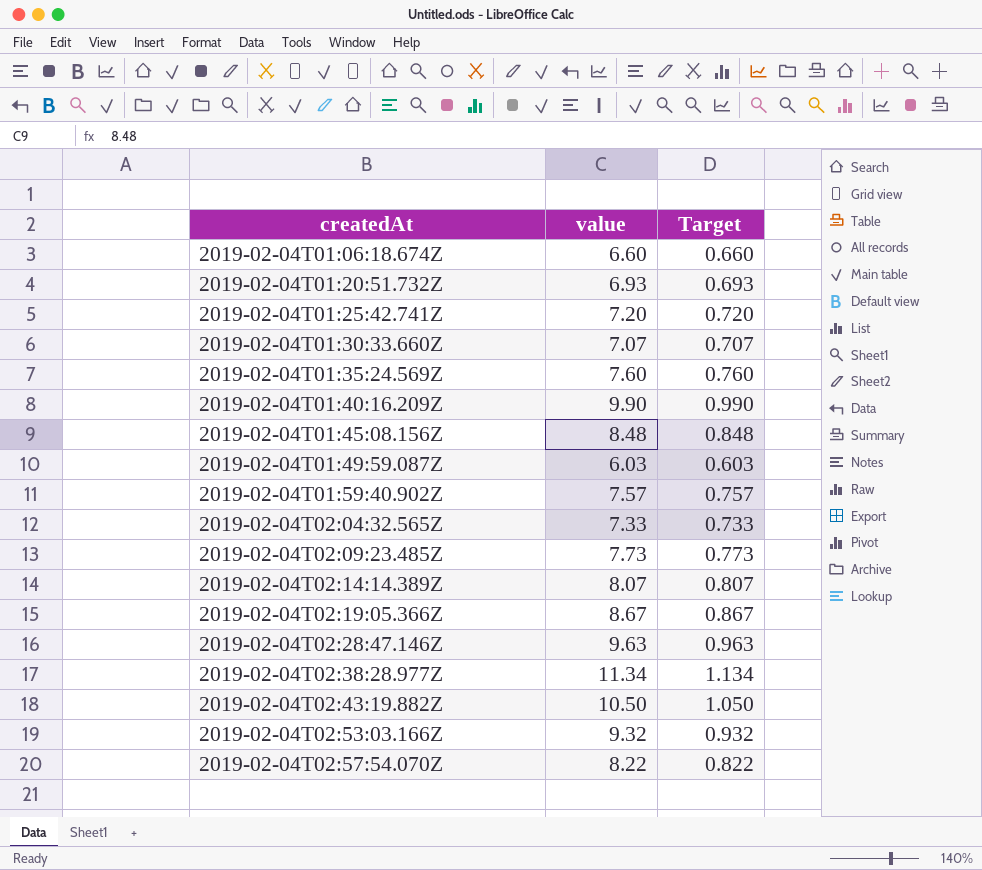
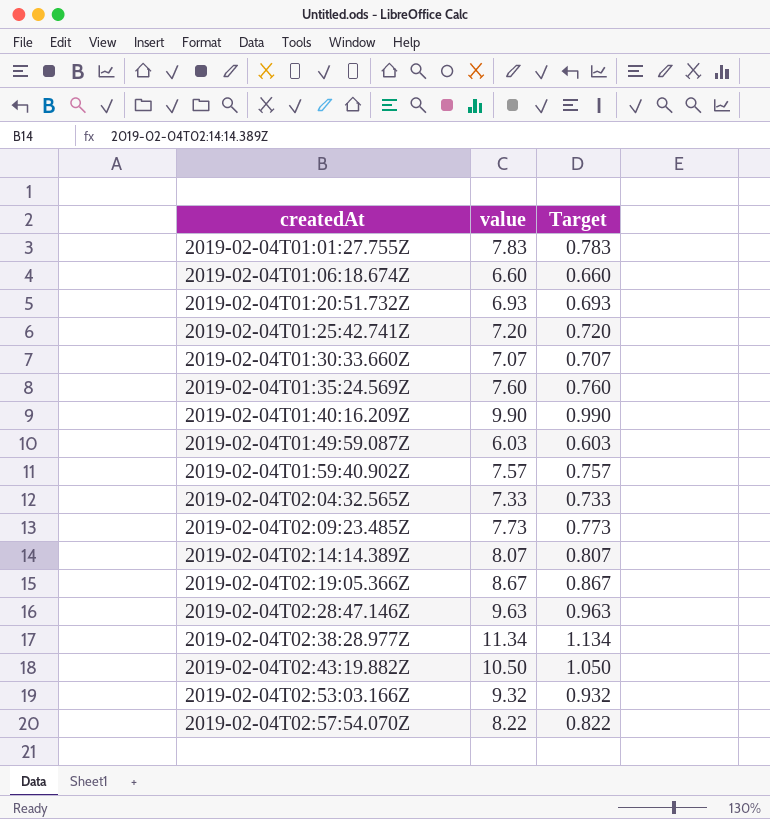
row 2019-02-04T01:45:08.156Z: 8.48 | 0.848 -> none
row 2019-02-04T01:01:27.755Z: none -> 7.83 | 0.783

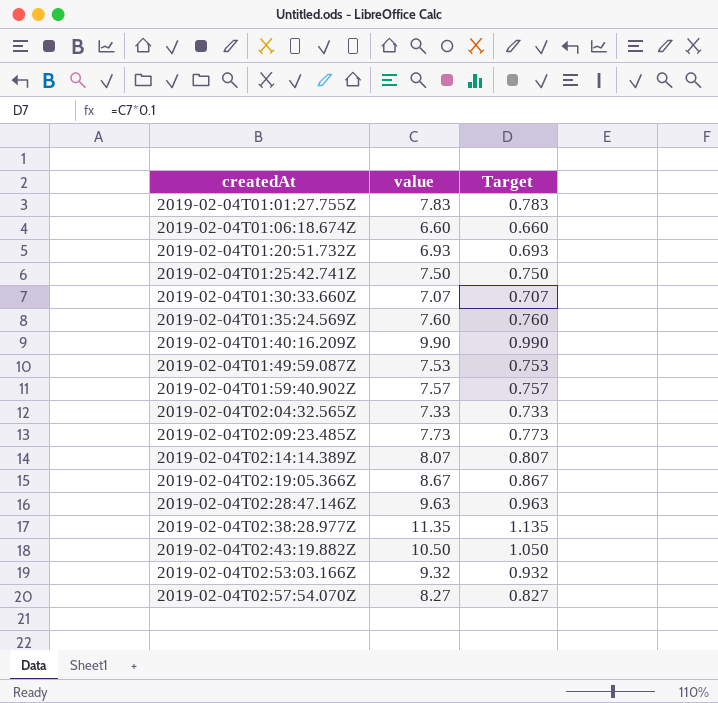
2019-02-04T01:25:42.741Z | value: 7.20 -> 7.50
2019-02-04T01:25:42.741Z | Target: 0.720 -> 0.750
2019-02-04T01:49:59.087Z | value: 6.03 -> 7.53
2019-02-04T01:49:59.087Z | Target: 0.603 -> 0.753
2019-02-04T02:38:28.977Z | value: 11.34 -> 11.35
2019-02-04T02:38:28.977Z | Target: 1.134 -> 1.135
2019-02-04T02:57:54.070Z | value: 8.22 -> 8.27
2019-02-04T02:57:54.070Z | Target: 0.822 -> 0.827

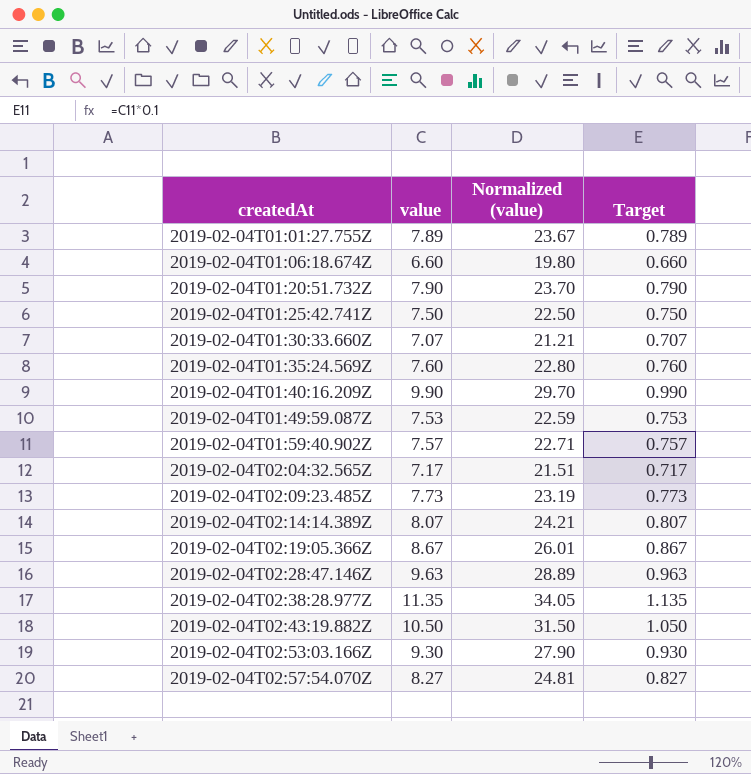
column Normalized (value) | formula: none -> [value] * 3
2019-02-04T01:01:27.755Z | value: 7.83 -> 7.89
2019-02-04T01:01:27.755Z | Target: 0.783 -> 0.789
2019-02-04T01:20:51.732Z | value: 6.93 -> 7.90
2019-02-04T01:20:51.732Z | Target: 0.693 -> 0.790
2019-02-04T02:04:32.565Z | value: 7.33 -> 7.17
2019-02-04T02:04:32.565Z | Target: 0.733 -> 0.717
2019-02-04T02:53:03.166Z | value: 9.32 -> 9.30
2019-02-04T02:53:03.166Z | Target: 0.932 -> 0.930

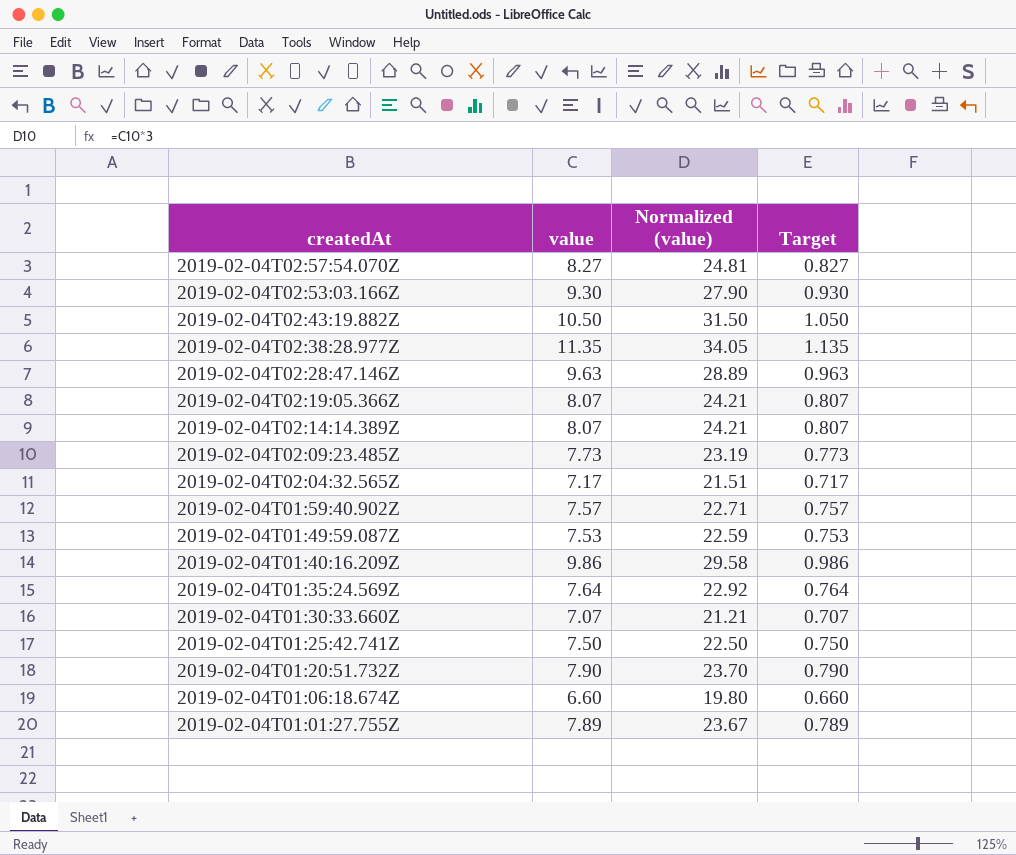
row order: createdAt ascending -> createdAt descending
2019-02-04T02:19:05.366Z | value: 8.67 -> 8.07
2019-02-04T02:19:05.366Z | Normalized (value): 26.01 -> 24.21
2019-02-04T02:19:05.366Z | Target: 0.867 -> 0.807
2019-02-04T01:40:16.209Z | value: 9.90 -> 9.86
2019-02-04T01:40:16.209Z | Normalized (value): 29.70 -> 29.58
2019-02-04T01:40:16.209Z | Target: 0.990 -> 0.986
2019-02-04T01:35:24.569Z | value: 7.60 -> 7.64
2019-02-04T01:35:24.569Z | Normalized (value): 22.80 -> 22.92
2019-02-04T01:35:24.569Z | Target: 0.760 -> 0.764

